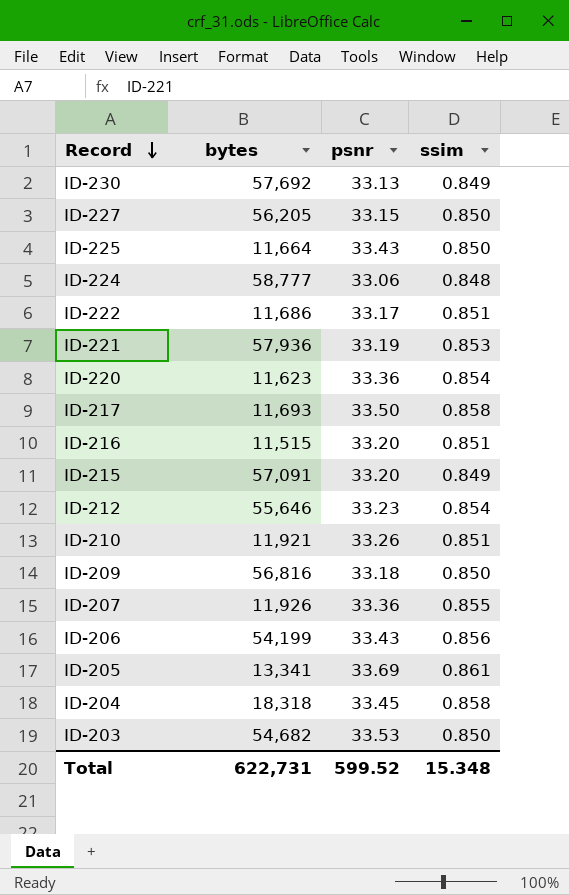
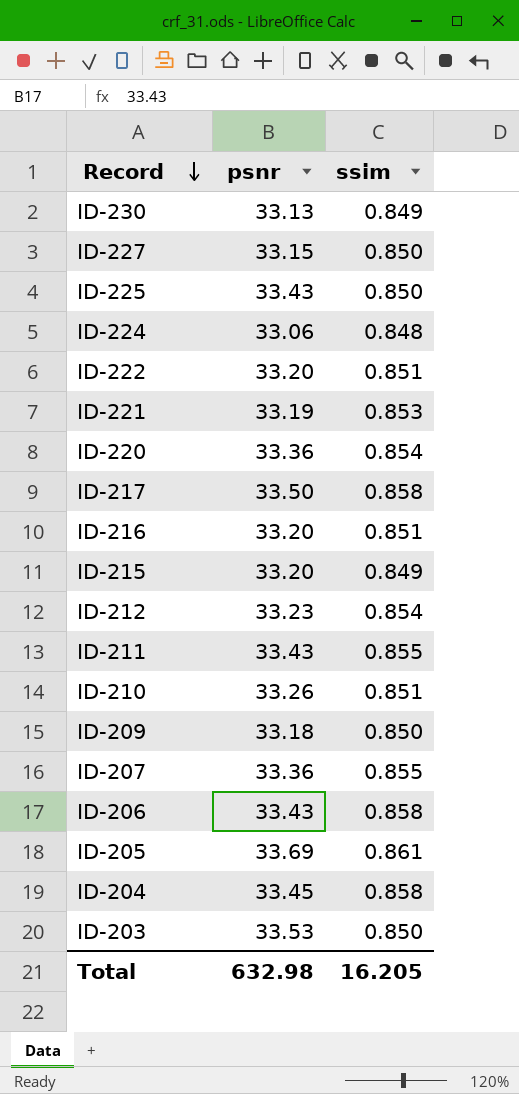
column bytes | position: 2 -> none
ID-222 | psnr: 33.17 -> 33.20
row ID-211: none -> 33.43 | 0.855
ID-206 | ssim: 0.856 -> 0.858
Total | psnr: 599.52 -> 632.98
Total | ssim: 15.348 -> 16.205

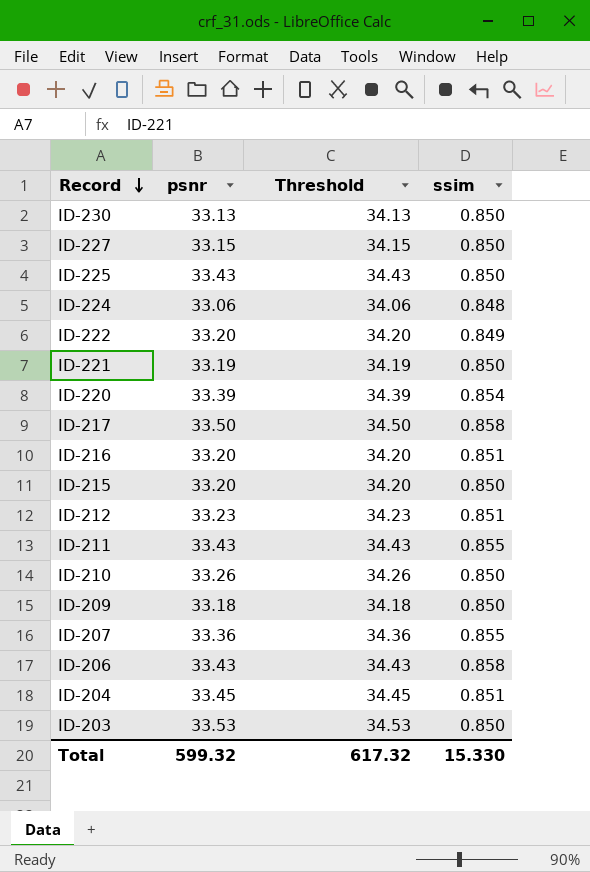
column Threshold | formula: none -> [psnr] + 1
row ID-205: 33.69 | 0.861 -> none
ID-230 | ssim: 0.849 -> 0.850
ID-222 | ssim: 0.851 -> 0.849
ID-221 | ssim: 0.853 -> 0.850
ID-220 | psnr: 33.36 -> 33.39
ID-215 | ssim: 0.849 -> 0.850
ID-212 | ssim: 0.854 -> 0.851
ID-210 | ssim: 0.851 -> 0.850
ID-204 | ssim: 0.858 -> 0.851
Total | psnr: 632.98 -> 599.32
Total | ssim: 16.205 -> 15.330

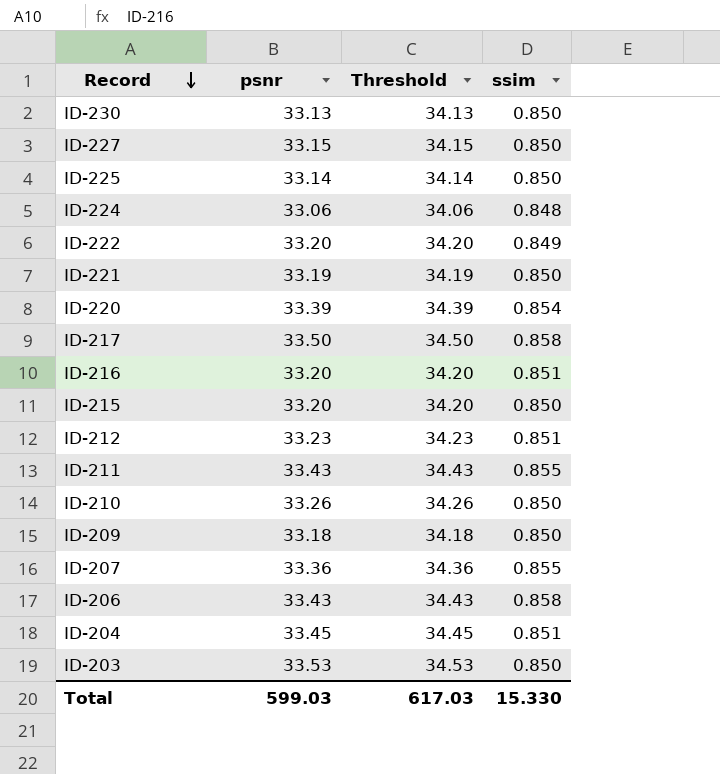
ID-225 | psnr: 33.43 -> 33.14
ID-225 | Threshold: 34.43 -> 34.14
Total | psnr: 599.32 -> 599.03
Total | Threshold: 617.32 -> 617.03

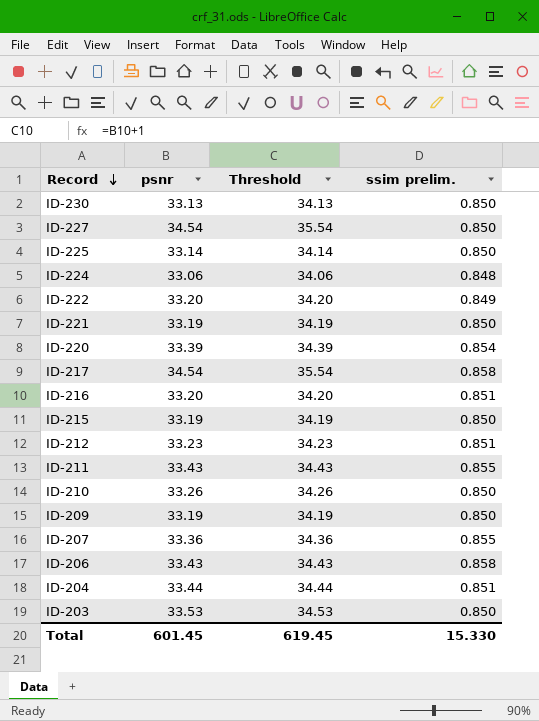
column name: ssim -> ssim prelim.
ID-227 | psnr: 33.15 -> 34.54
ID-227 | Threshold: 34.15 -> 35.54
ID-217 | psnr: 33.50 -> 34.54
ID-217 | Threshold: 34.50 -> 35.54
ID-215 | psnr: 33.20 -> 33.19
ID-215 | Threshold: 34.20 -> 34.19
ID-209 | psnr: 33.18 -> 33.19
ID-209 | Threshold: 34.18 -> 34.19
ID-204 | psnr: 33.45 -> 33.44
ID-204 | Threshold: 34.45 -> 34.44
Total | psnr: 599.03 -> 601.45
Total | Threshold: 617.03 -> 619.45

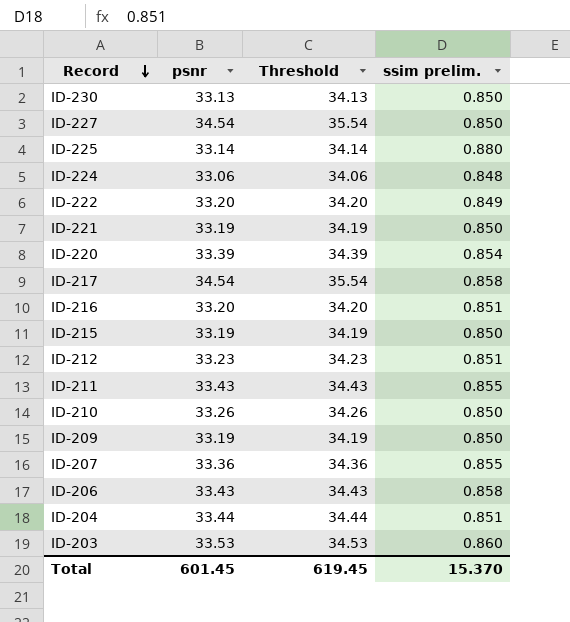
ID-225 | ssim prelim.: 0.850 -> 0.880
ID-203 | ssim prelim.: 0.850 -> 0.860
Total | ssim prelim.: 15.330 -> 15.370

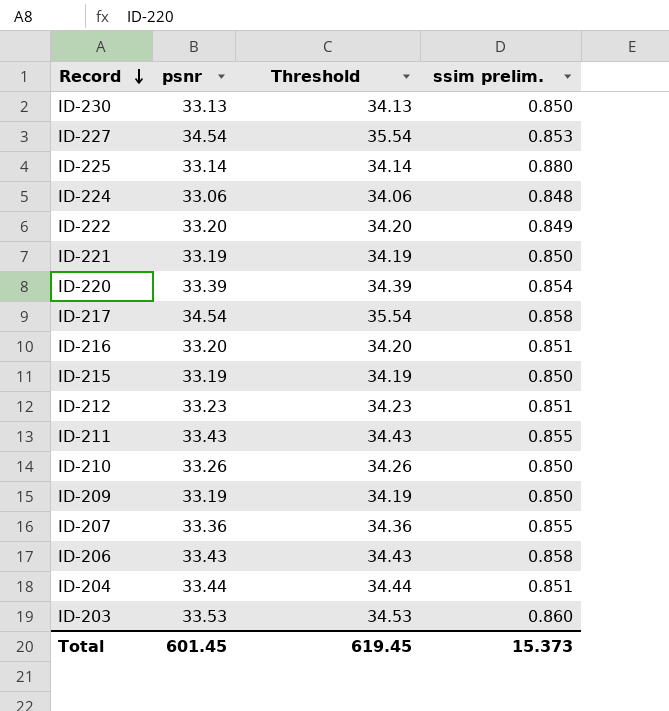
ID-227 | ssim prelim.: 0.850 -> 0.853
Total | ssim prelim.: 15.370 -> 15.373

